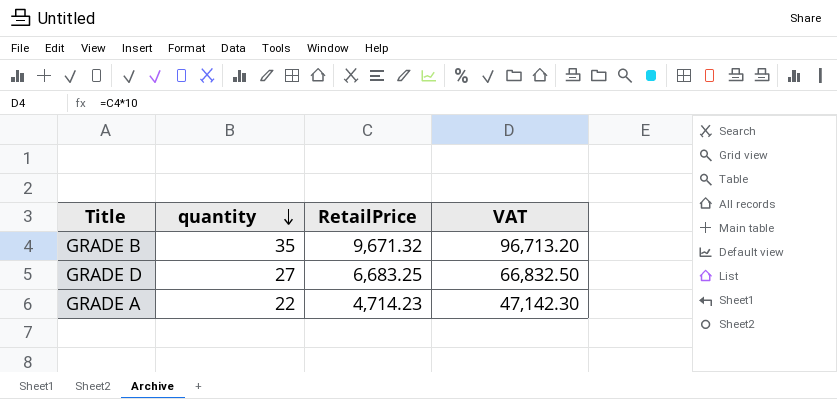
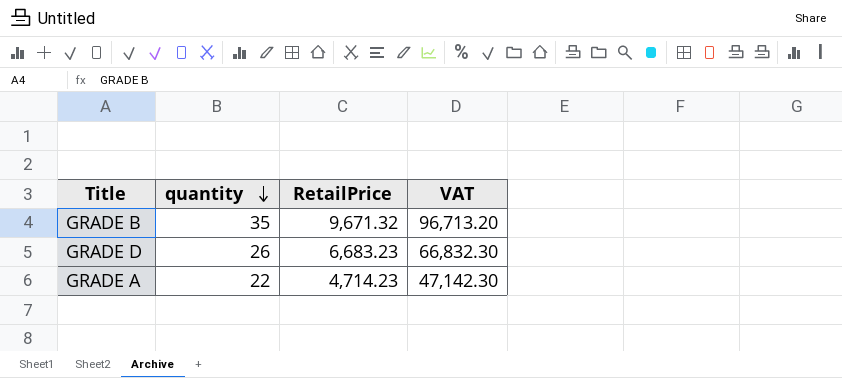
GRADE D | quantity: 27 -> 26
GRADE D | RetailPrice: 6,683.25 -> 6,683.23
GRADE D | VAT: 66,832.50 -> 66,832.30

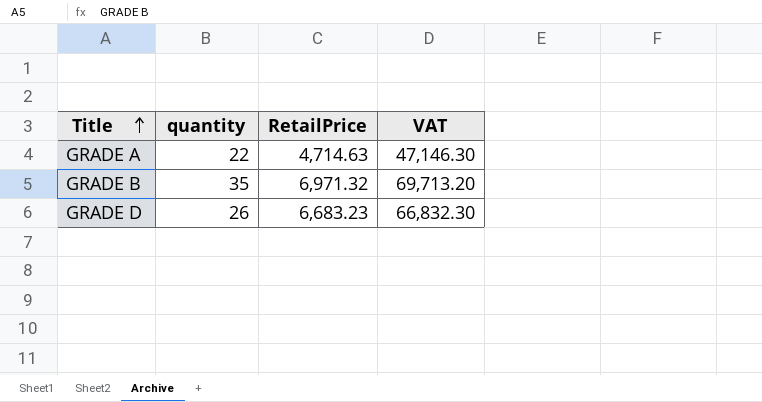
row order: quantity descending -> Title ascending
GRADE A | RetailPrice: 4,714.23 -> 4,714.63
GRADE A | VAT: 47,142.30 -> 47,146.30
GRADE B | RetailPrice: 9,671.32 -> 6,971.32
GRADE B | VAT: 96,713.20 -> 69,713.20

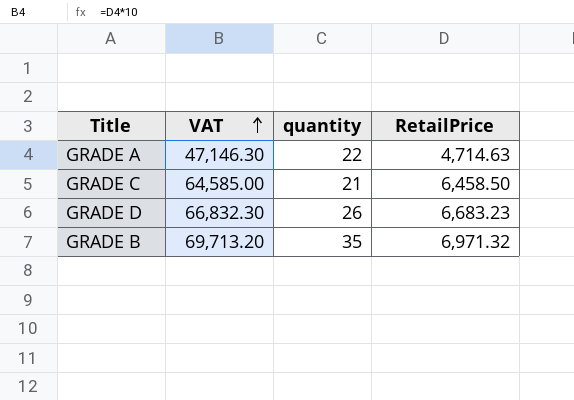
row order: Title ascending -> VAT ascending
column VAT | position: 4 -> 2
row GRADE C: none -> 64,585.00 | 21 | 6,458.50

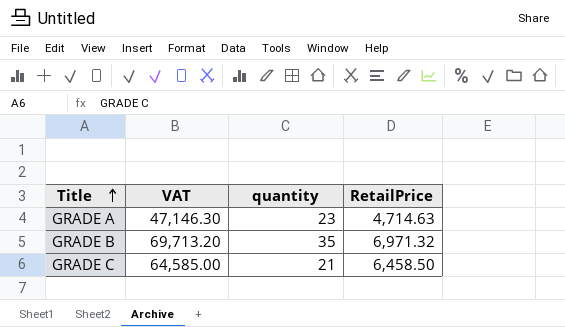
row order: VAT ascending -> Title ascending
row GRADE D: 66,832.30 | 26 | 6,683.23 -> none
GRADE A | quantity: 22 -> 23

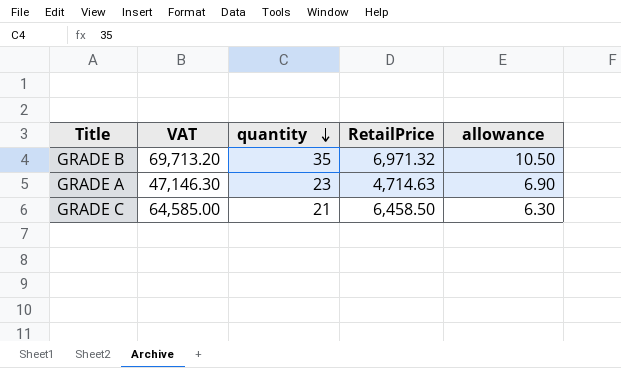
row order: Title ascending -> quantity descending
column allowance | formula: none -> [quantity] * 0.3

